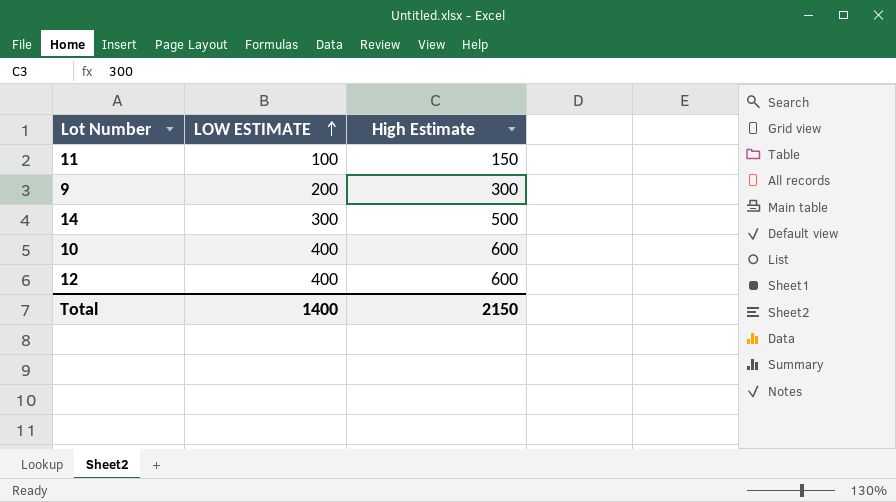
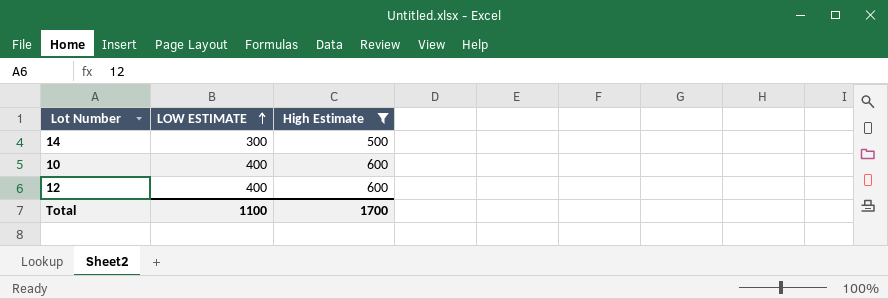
filter: none -> High Estimate >= 500
Total | LOW ESTIMATE: 1400 -> 1100
Total | High Estimate: 2150 -> 1700

